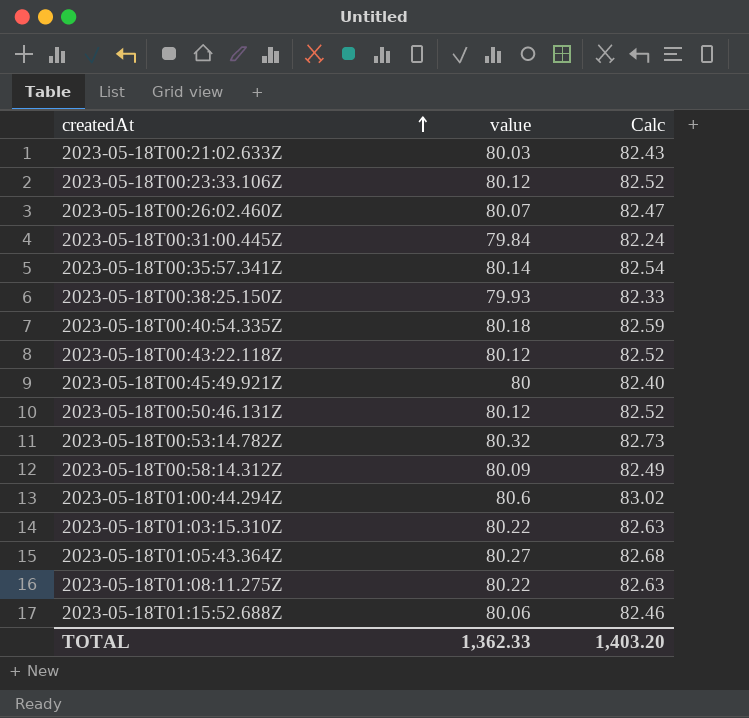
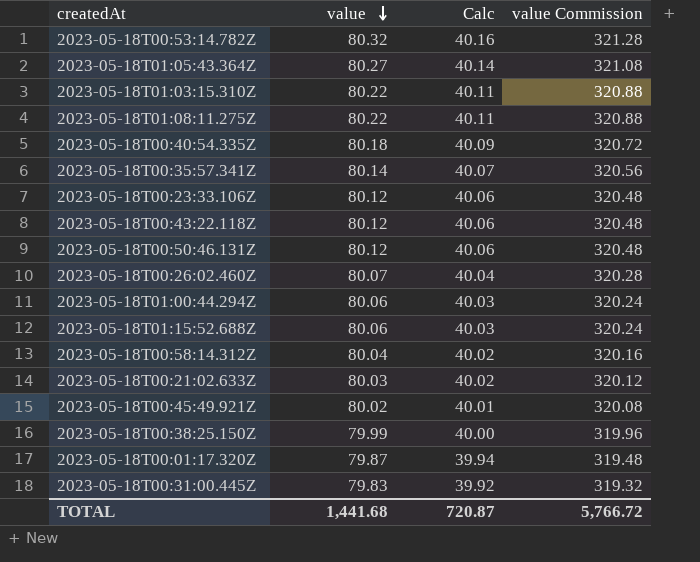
row order: createdAt ascending -> value descending
column Calc | formula: [value] * 1.03 -> [value] * 0.5
column value Commission | formula: none -> [value] * 4
2023-05-18T01:00:44.294Z | value: 80.6 -> 80.06
2023-05-18T00:58:14.312Z | value: 80.09 -> 80.04
2023-05-18T00:45:49.921Z | value: 80 -> 80.02
2023-05-18T00:38:25.150Z | value: 79.93 -> 79.99
row 2023-05-18T00:01:17.320Z: none -> 79.87 | 39.94 | 319.48
2023-05-18T00:31:00.445Z | value: 79.84 -> 79.83
TOTAL | value: 1,362.33 -> 1,441.68
TOTAL | Calc: 1,403.20 -> 720.87

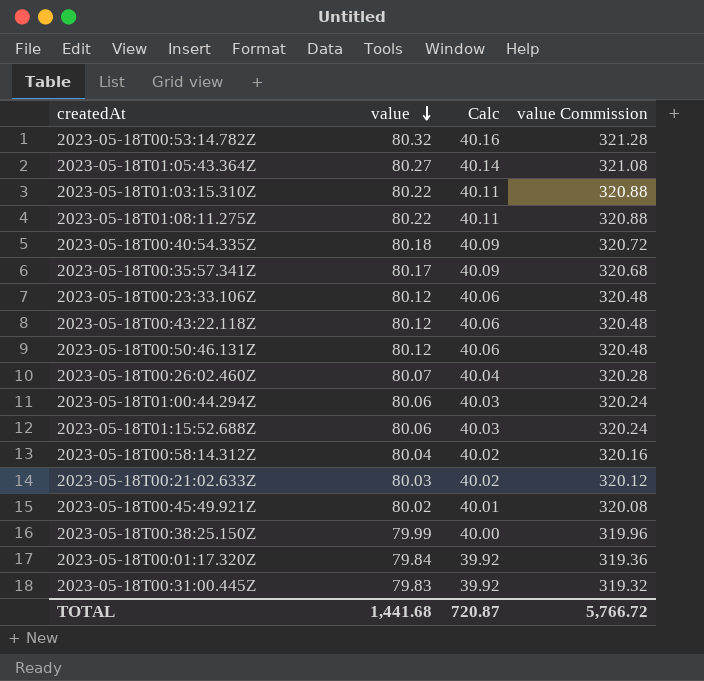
2023-05-18T00:35:57.341Z | value: 80.14 -> 80.17
2023-05-18T00:35:57.341Z | Calc: 40.07 -> 40.09
2023-05-18T00:35:57.341Z | value Commission: 320.56 -> 320.68
2023-05-18T00:01:17.320Z | value: 79.87 -> 79.84
2023-05-18T00:01:17.320Z | Calc: 39.94 -> 39.92
2023-05-18T00:01:17.320Z | value Commission: 319.48 -> 319.36

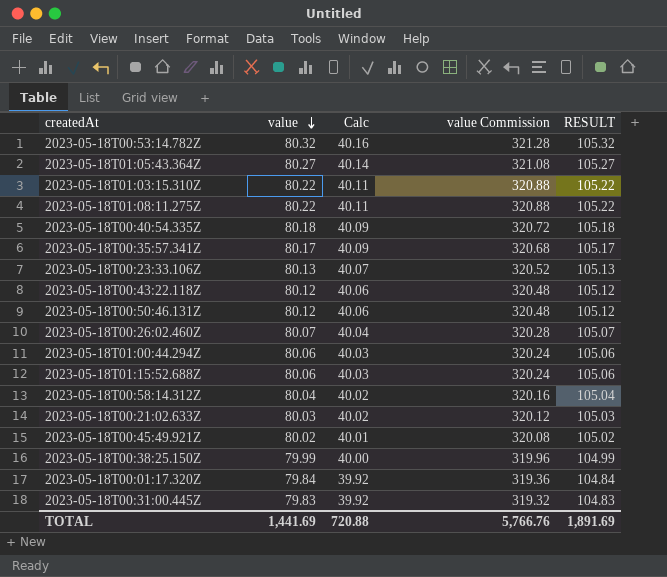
column RESULT | formula: none -> [value] + 25
2023-05-18T00:23:33.106Z | value: 80.12 -> 80.13
2023-05-18T00:23:33.106Z | Calc: 40.06 -> 40.07
2023-05-18T00:23:33.106Z | value Commission: 320.48 -> 320.52
TOTAL | value: 1,441.68 -> 1,441.69
TOTAL | Calc: 720.87 -> 720.88
TOTAL | value Commission: 5,766.72 -> 5,766.76

